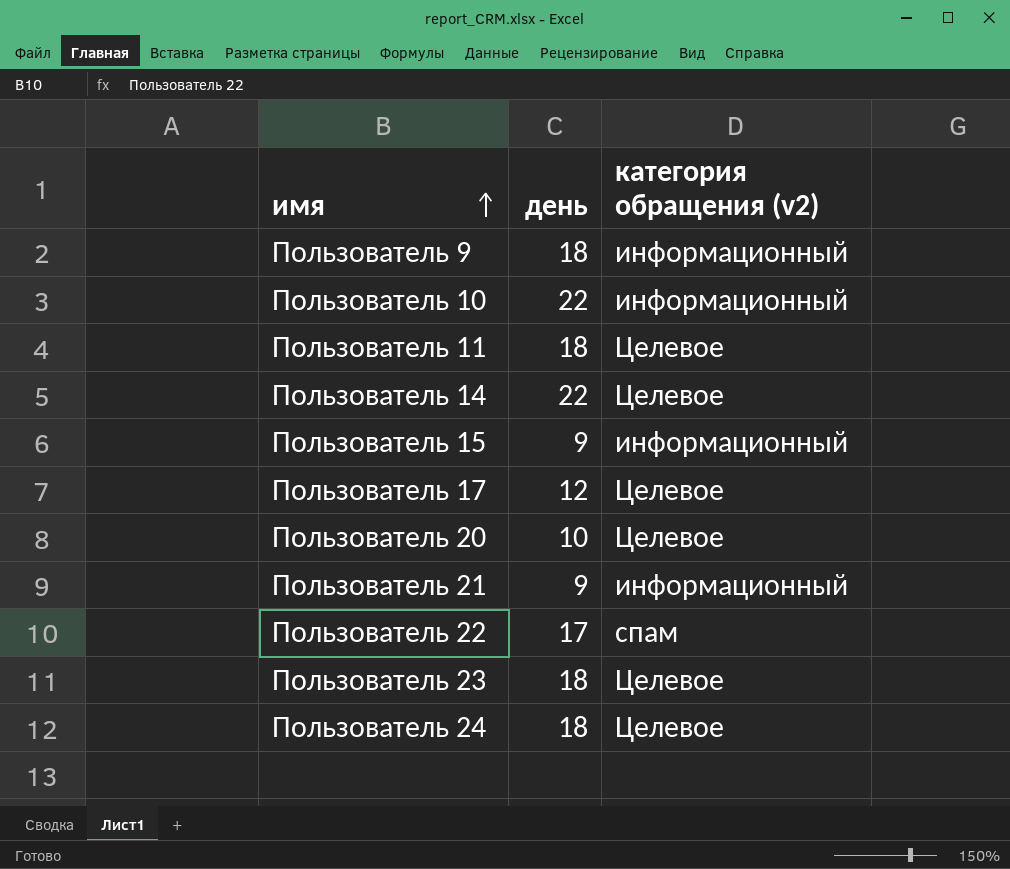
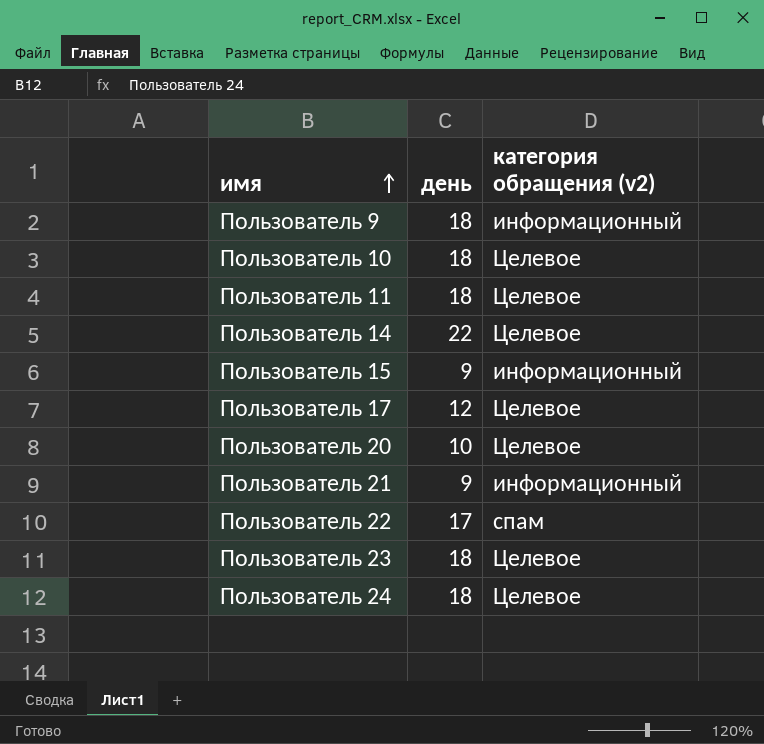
Пользователь 10 | день: 22 -> 18
Пользователь 10 | категория обращения (v2): информационный -> Целевое

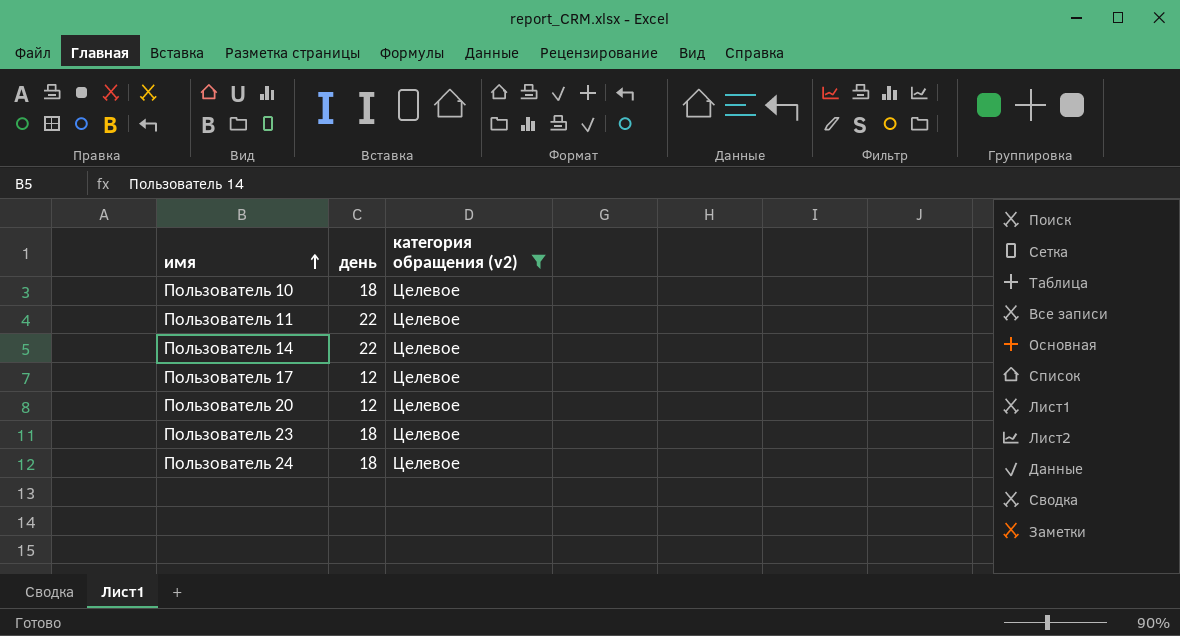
filter: none -> категория обращения (v2) = Целевое
Пользователь 11 | день: 18 -> 22
Пользователь 20 | день: 10 -> 12

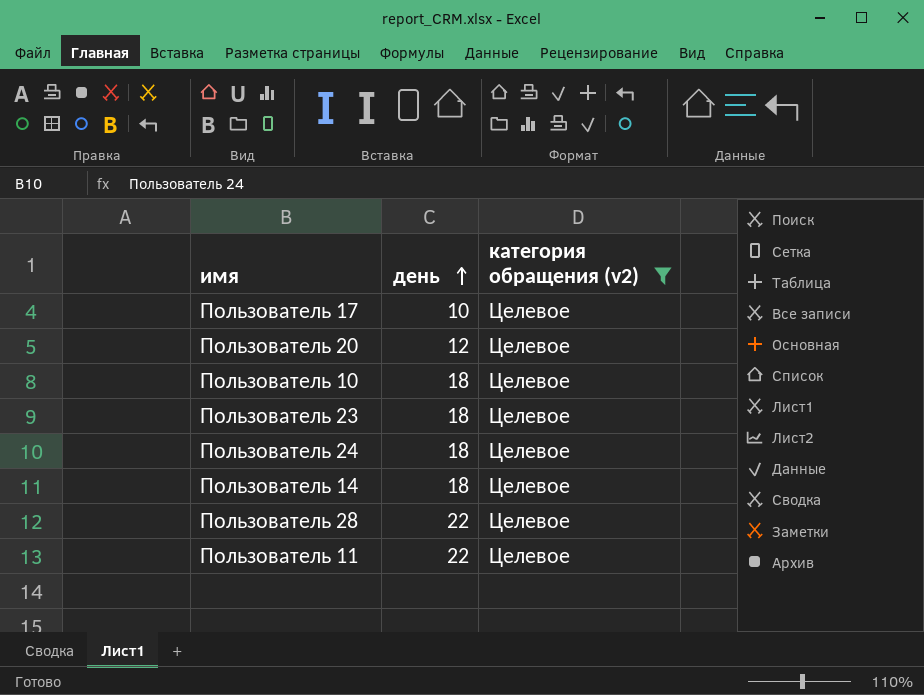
row order: имя ascending -> день ascending
Пользователь 17 | день: 12 -> 10
Пользователь 14 | день: 22 -> 18
row Пользователь 28: none -> 22 | Целевое

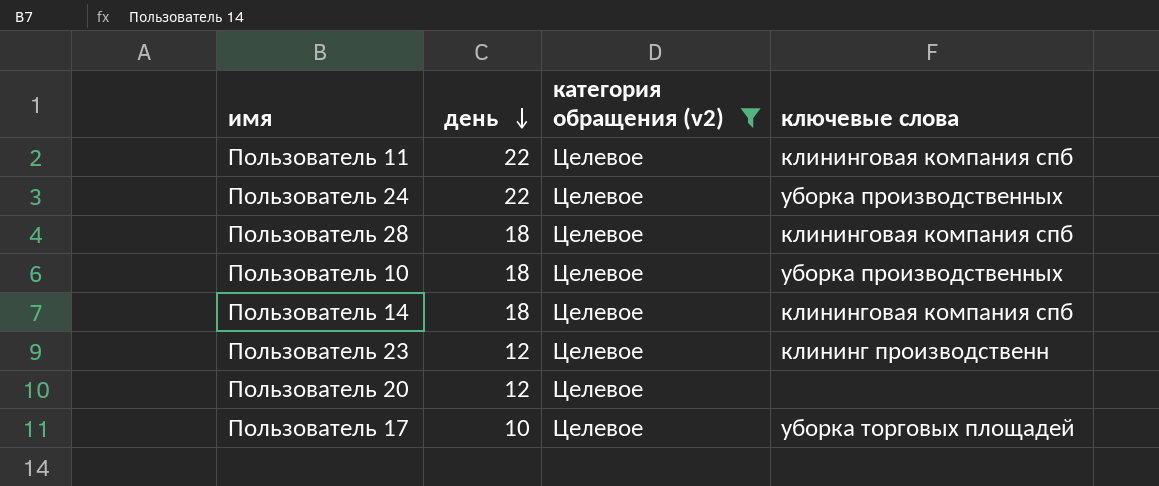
row order: день ascending -> день descending
column ключевые слова | position: none -> 4
Пользователь 24 | день: 18 -> 22
Пользователь 28 | день: 22 -> 18
Пользователь 23 | день: 18 -> 12

